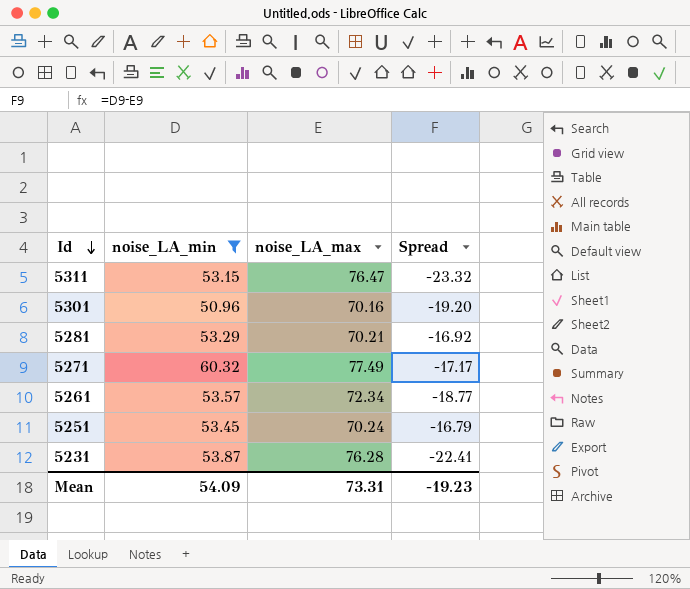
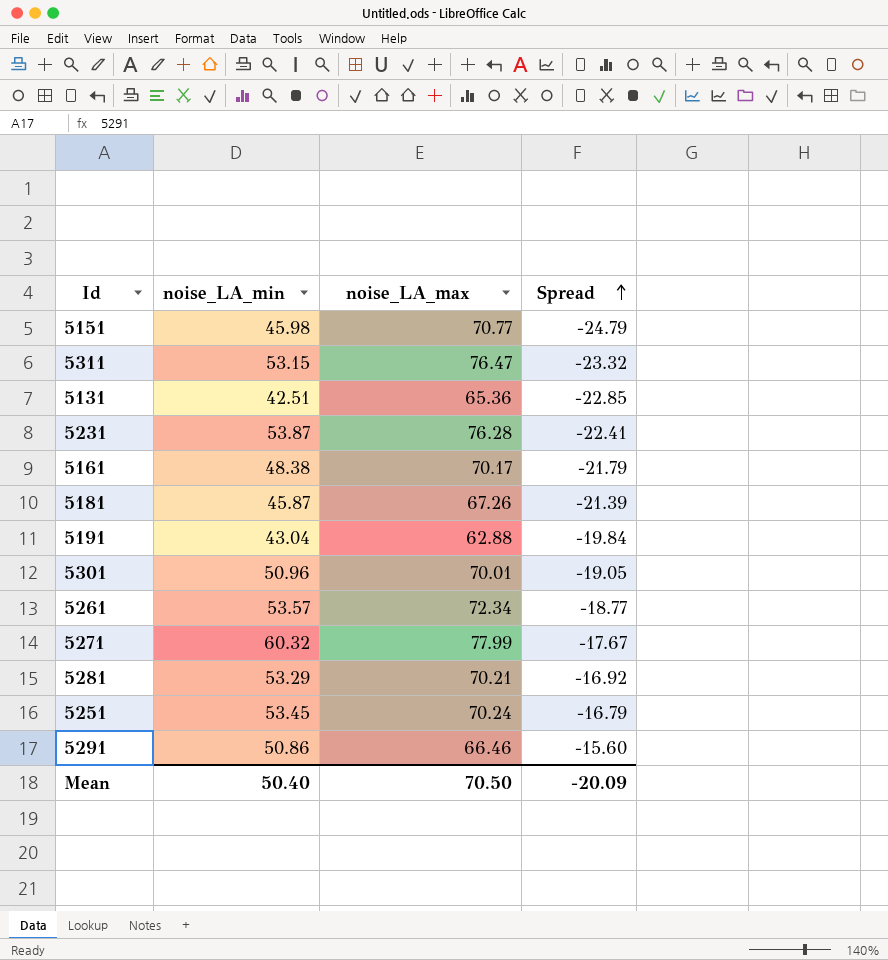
filter: noise_LA_min >= 50.96 -> none
row order: Id descending -> Spread ascending
5301 | noise_LA_max: 70.16 -> 70.01
5301 | Spread: -19.20 -> -19.05
5271 | noise_LA_max: 77.49 -> 77.99
5271 | Spread: -17.17 -> -17.67
Mean | noise_LA_min: 54.09 -> 50.40
Mean | noise_LA_max: 73.31 -> 70.50
Mean | Spread: -19.23 -> -20.09

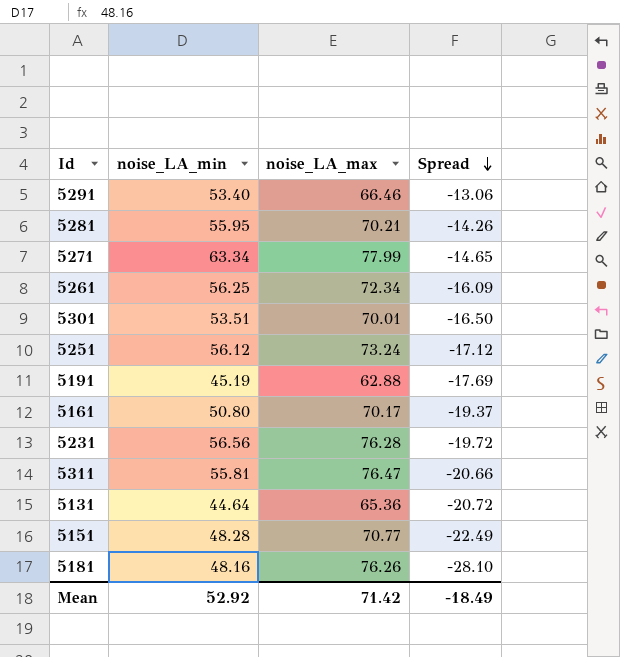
row order: Spread ascending -> Spread descending
5291 | noise_LA_min: 50.86 -> 53.40
5291 | Spread: -15.60 -> -13.06
5281 | noise_LA_min: 53.29 -> 55.95
5281 | Spread: -16.92 -> -14.26
5271 | noise_LA_min: 60.32 -> 63.34
5271 | Spread: -17.67 -> -14.65
5261 | noise_LA_min: 53.57 -> 56.25
5261 | Spread: -18.77 -> -16.09
5301 | noise_LA_min: 50.96 -> 53.51
5301 | Spread: -19.05 -> -16.50
5251 | noise_LA_min: 53.45 -> 56.12
5251 | noise_LA_max: 70.24 -> 73.24
5251 | Spread: -16.79 -> -17.12
5191 | noise_LA_min: 43.04 -> 45.19
5191 | Spread: -19.84 -> -17.69
5161 | noise_LA_min: 48.38 -> 50.80
5161 | Spread: -21.79 -> -19.37
5231 | noise_LA_min: 53.87 -> 56.56
5231 | Spread: -22.41 -> -19.72
5311 | noise_LA_min: 53.15 -> 55.81
5311 | Spread: -23.32 -> -20.66
5131 | noise_LA_min: 42.51 -> 44.64
5131 | Spread: -22.85 -> -20.72
5151 | noise_LA_min: 45.98 -> 48.28
5151 | Spread: -24.79 -> -22.49
5181 | noise_LA_min: 45.87 -> 48.16
5181 | noise_LA_max: 67.26 -> 76.26
5181 | Spread: -21.39 -> -28.10
Mean | noise_LA_min: 50.40 -> 52.92
Mean | noise_LA_max: 70.50 -> 71.42
Mean | Spread: -20.09 -> -18.49

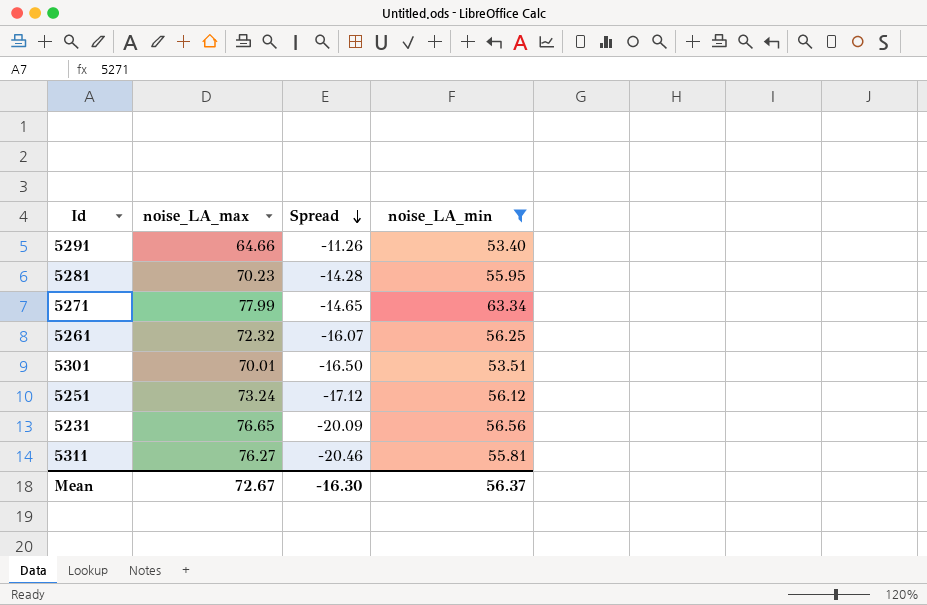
filter: none -> noise_LA_min >= 53.40
column noise_LA_min | position: 2 -> 4
5291 | noise_LA_max: 66.46 -> 64.66
5291 | Spread: -13.06 -> -11.26
5281 | noise_LA_max: 70.21 -> 70.23
5281 | Spread: -14.26 -> -14.28
5261 | noise_LA_max: 72.34 -> 72.32
5261 | Spread: -16.09 -> -16.07
5231 | noise_LA_max: 76.28 -> 76.65
5231 | Spread: -19.72 -> -20.09
5311 | noise_LA_max: 76.47 -> 76.27
5311 | Spread: -20.66 -> -20.46
Mean | noise_LA_max: 71.42 -> 72.67
Mean | Spread: -18.49 -> -16.30
Mean | noise_LA_min: 52.92 -> 56.37

